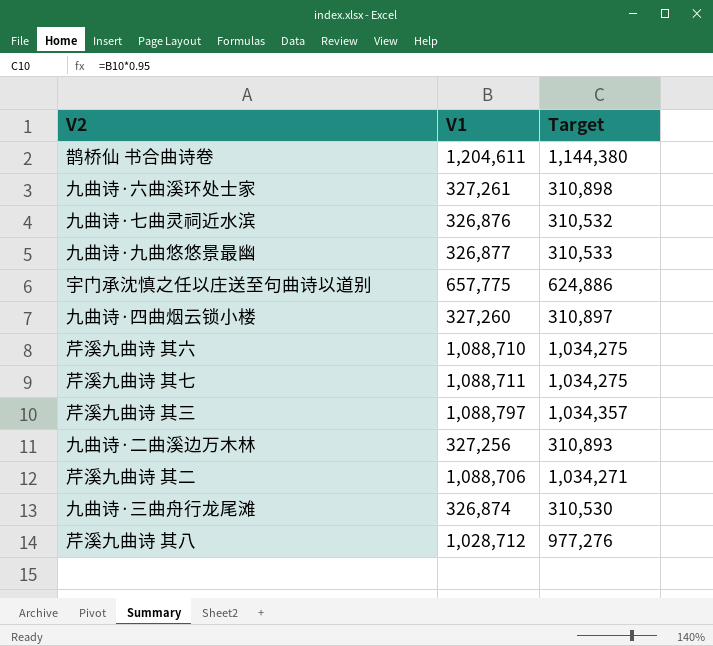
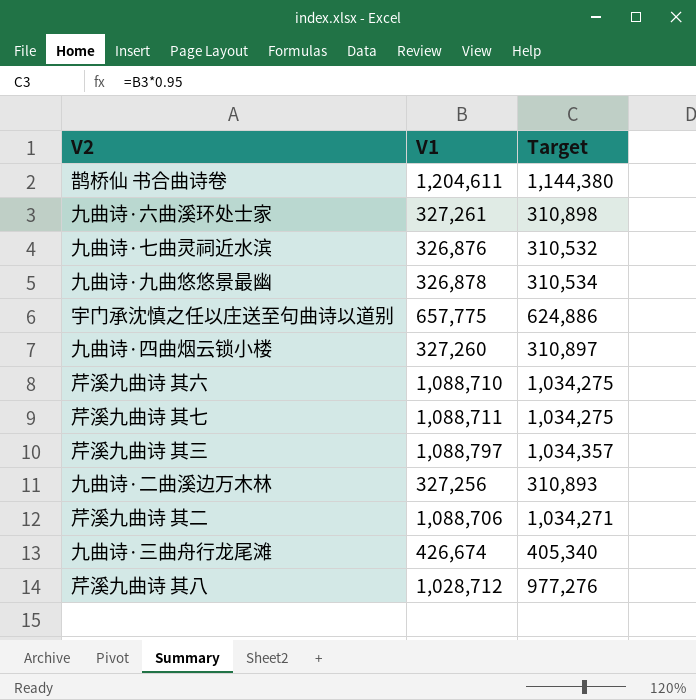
九曲诗·九曲悠悠景最幽 | V1: 326,877 -> 326,878
九曲诗·九曲悠悠景最幽 | Target: 310,533 -> 310,534
九曲诗·三曲舟行龙尾滩 | V1: 326,874 -> 426,674
九曲诗·三曲舟行龙尾滩 | Target: 310,530 -> 405,340

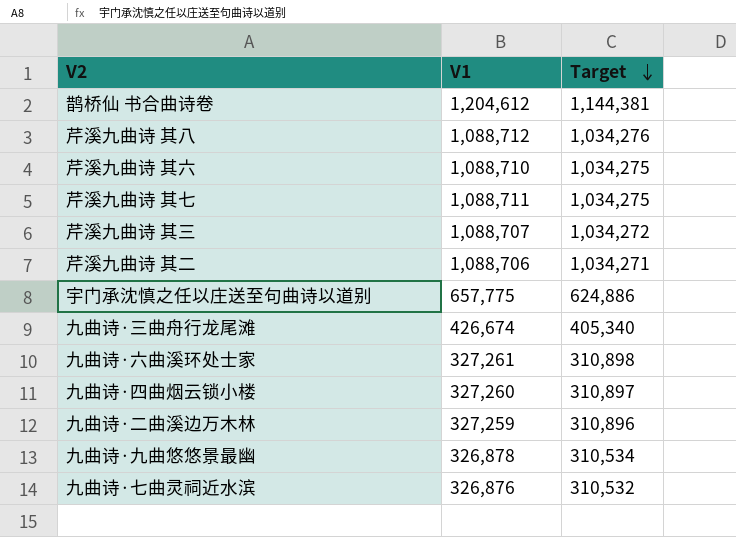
row order: none -> Target descending
鹊桥仙 书合曲诗卷 | V1: 1,204,611 -> 1,204,612
鹊桥仙 书合曲诗卷 | Target: 1,144,380 -> 1,144,381
芹溪九曲诗 其八 | V1: 1,028,712 -> 1,088,712
芹溪九曲诗 其八 | Target: 977,276 -> 1,034,276
芹溪九曲诗 其三 | V1: 1,088,797 -> 1,088,707
芹溪九曲诗 其三 | Target: 1,034,357 -> 1,034,272
九曲诗·二曲溪边万木林 | V1: 327,256 -> 327,259
九曲诗·二曲溪边万木林 | Target: 310,893 -> 310,896

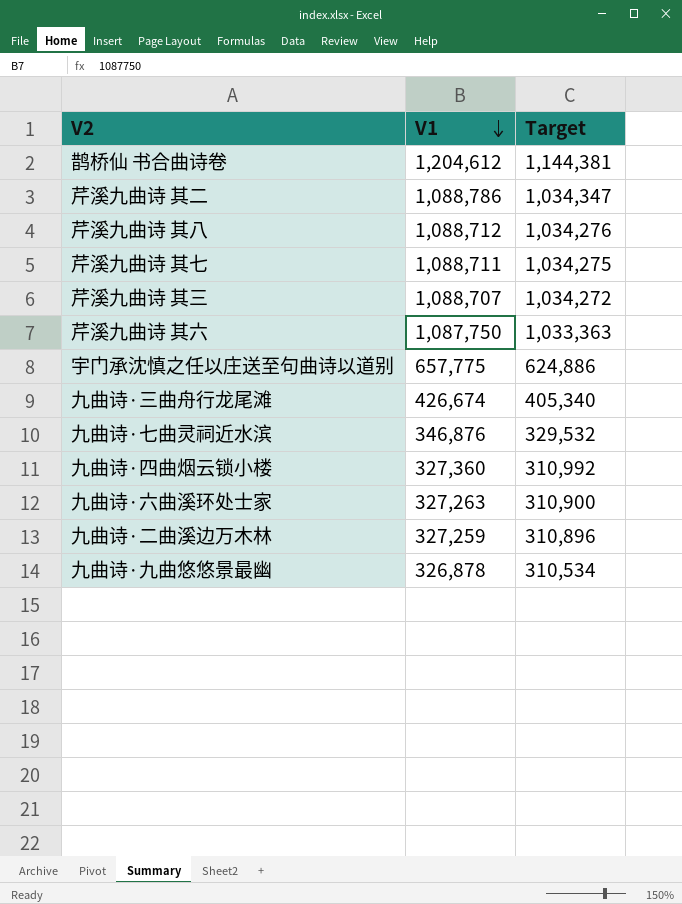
row order: Target descending -> V1 descending
芹溪九曲诗 其二 | V1: 1,088,706 -> 1,088,786
芹溪九曲诗 其二 | Target: 1,034,271 -> 1,034,347
芹溪九曲诗 其六 | V1: 1,088,710 -> 1,087,750
芹溪九曲诗 其六 | Target: 1,034,275 -> 1,033,363
九曲诗·七曲灵祠近水滨 | V1: 326,876 -> 346,876
九曲诗·七曲灵祠近水滨 | Target: 310,532 -> 329,532
九曲诗·四曲烟云锁小楼 | V1: 327,260 -> 327,360
九曲诗·四曲烟云锁小楼 | Target: 310,897 -> 310,992
九曲诗·六曲溪环处士家 | V1: 327,261 -> 327,263
九曲诗·六曲溪环处士家 | Target: 310,898 -> 310,900

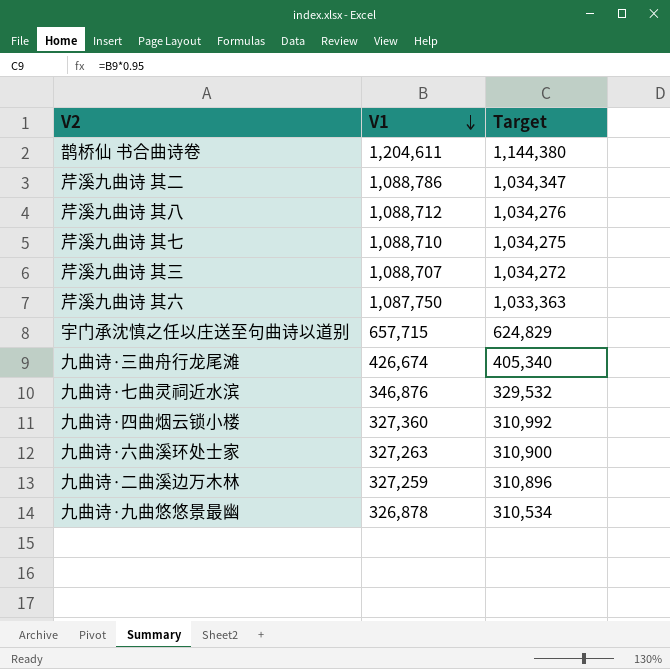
鹊桥仙 书合曲诗卷 | V1: 1,204,612 -> 1,204,611
鹊桥仙 书合曲诗卷 | Target: 1,144,381 -> 1,144,380
芹溪九曲诗 其七 | V1: 1,088,711 -> 1,088,710
宇门承沈慎之任以庄送至句曲诗以道别 | V1: 657,775 -> 657,715
宇门承沈慎之任以庄送至句曲诗以道别 | Target: 624,886 -> 624,829

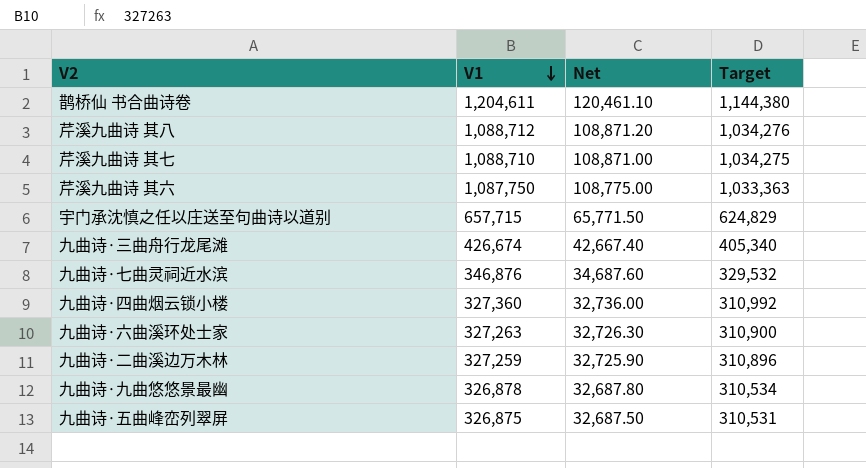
column Net | formula: none -> [V1] * 0.1
row 芹溪九曲诗 其二: 1,088,786 | 1,034,347 -> none
row 芹溪九曲诗 其三: 1,088,707 | 1,034,272 -> none
row 九曲诗·五曲峰峦列翠屏: none -> 326,875 | 32,687.50 | 310,531

